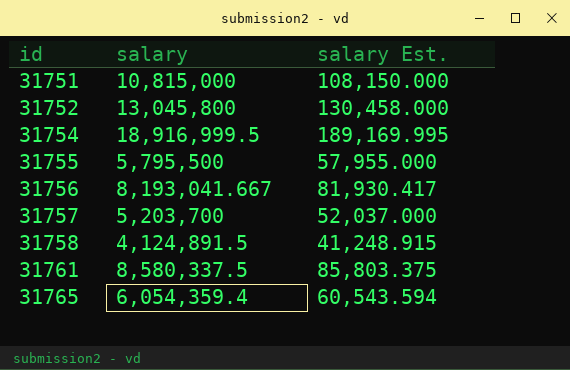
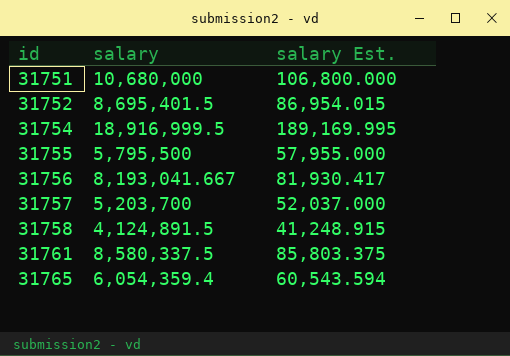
31751 | salary: 10,815,000 -> 10,680,000
31751 | salary Est.: 108,150.000 -> 106,800.000
31752 | salary: 13,045,800 -> 8,695,401.5
31752 | salary Est.: 130,458.000 -> 86,954.015

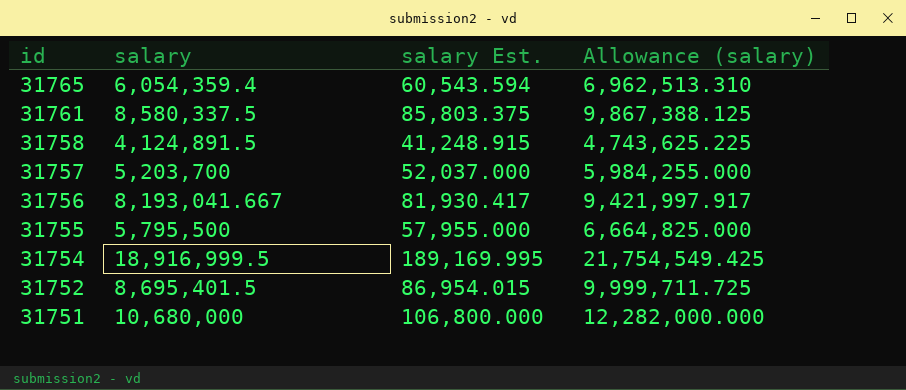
row order: id ascending -> id descending
column Allowance (salary) | formula: none -> [salary] * 1.15

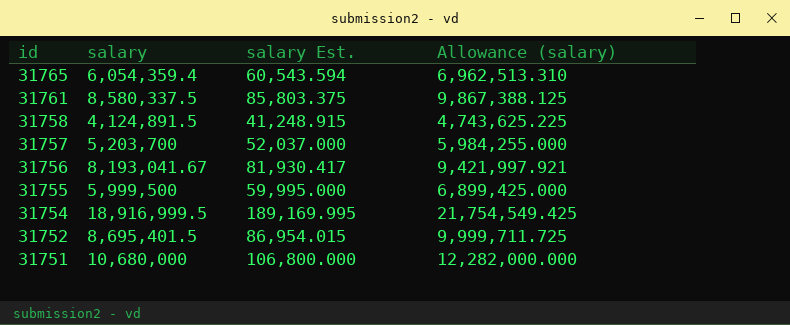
31756 | salary: 8,193,041.667 -> 8,193,041.67
31756 | Allowance (salary): 9,421,997.917 -> 9,421,997.921
31755 | salary: 5,795,500 -> 5,999,500
31755 | salary Est.: 57,955.000 -> 59,995.000
31755 | Allowance (salary): 6,664,825.000 -> 6,899,425.000

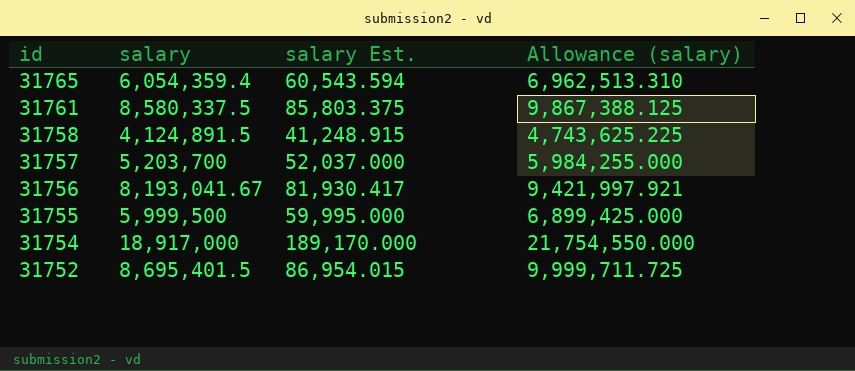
row 31751: 10,680,000 | 106,800.000 | 12,282,000.000 -> none
31754 | salary: 18,916,999.5 -> 18,917,000
31754 | salary Est.: 189,169.995 -> 189,170.000
31754 | Allowance (salary): 21,754,549.425 -> 21,754,550.000

